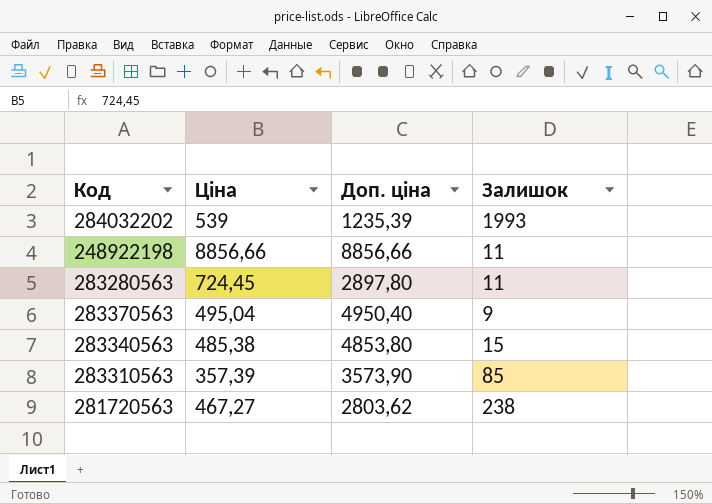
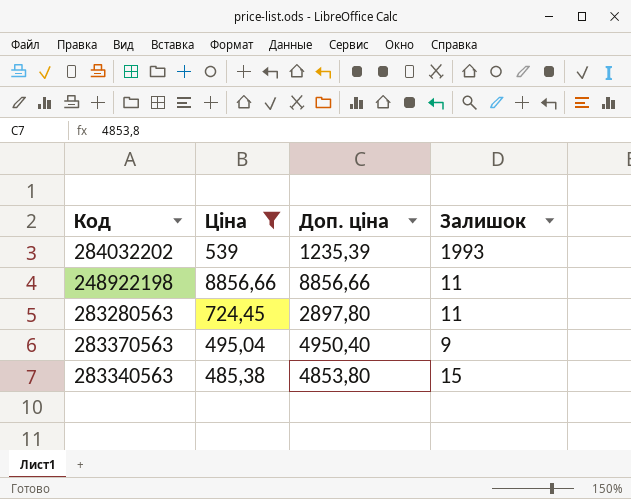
filter: none -> Ціна >= 485,38

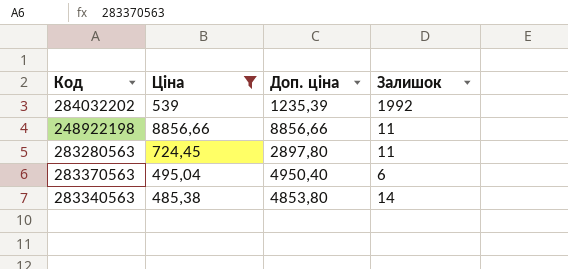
284032202 | Залишок: 1993 -> 1992
283370563 | Залишок: 9 -> 6
283340563 | Залишок: 15 -> 14

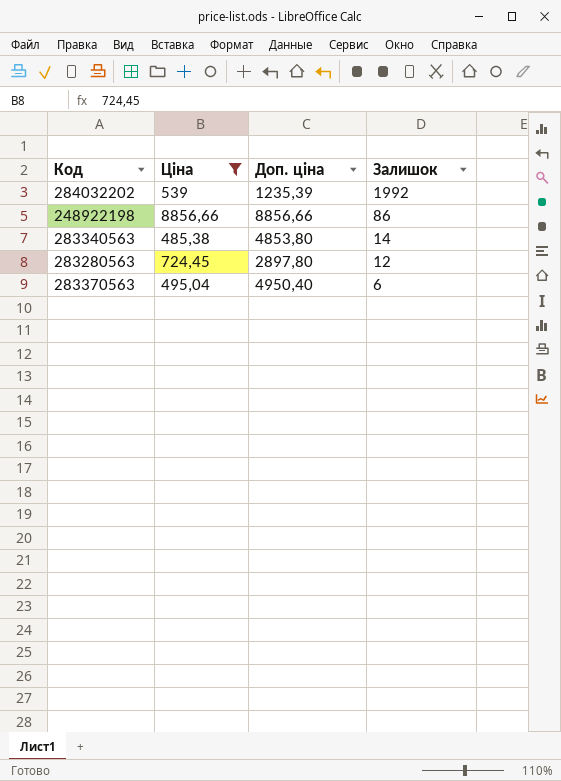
row order: none -> Залишок descending
248922198 | Залишок: 11 -> 86
283280563 | Залишок: 11 -> 12

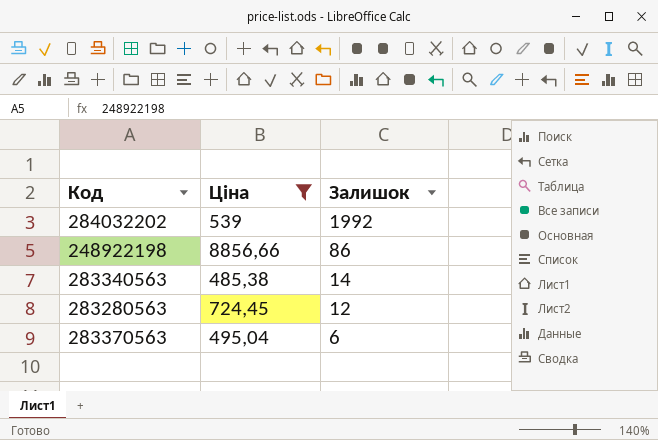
column Доп. ціна | position: 3 -> none

